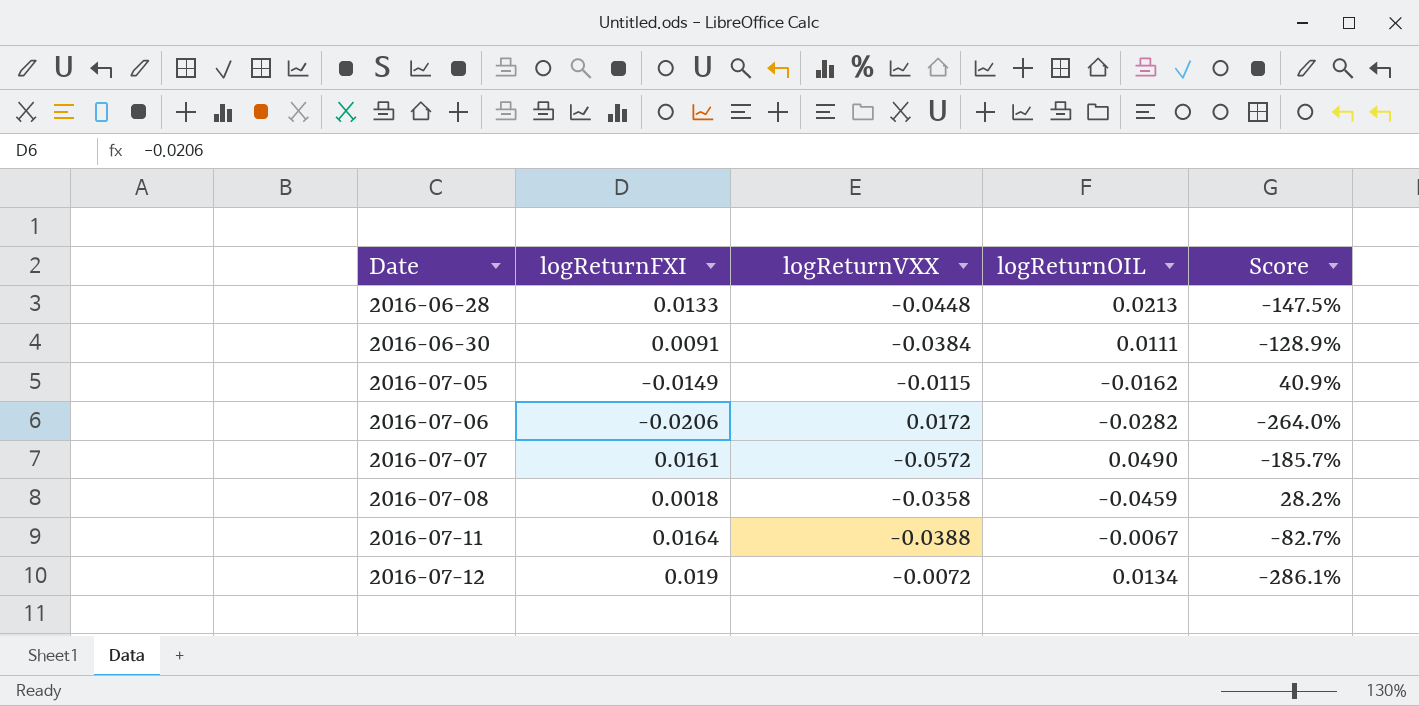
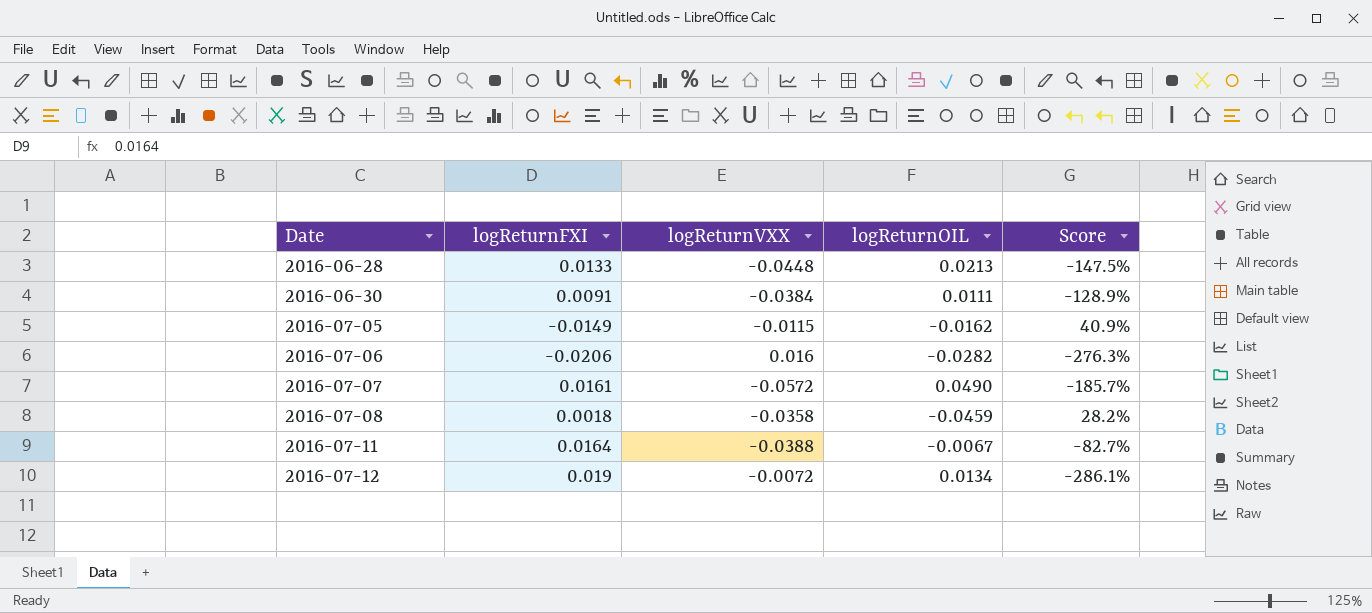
2016-07-06 | logReturnVXX: 0.0172 -> 0.016
2016-07-06 | Score: -264.0% -> -276.3%

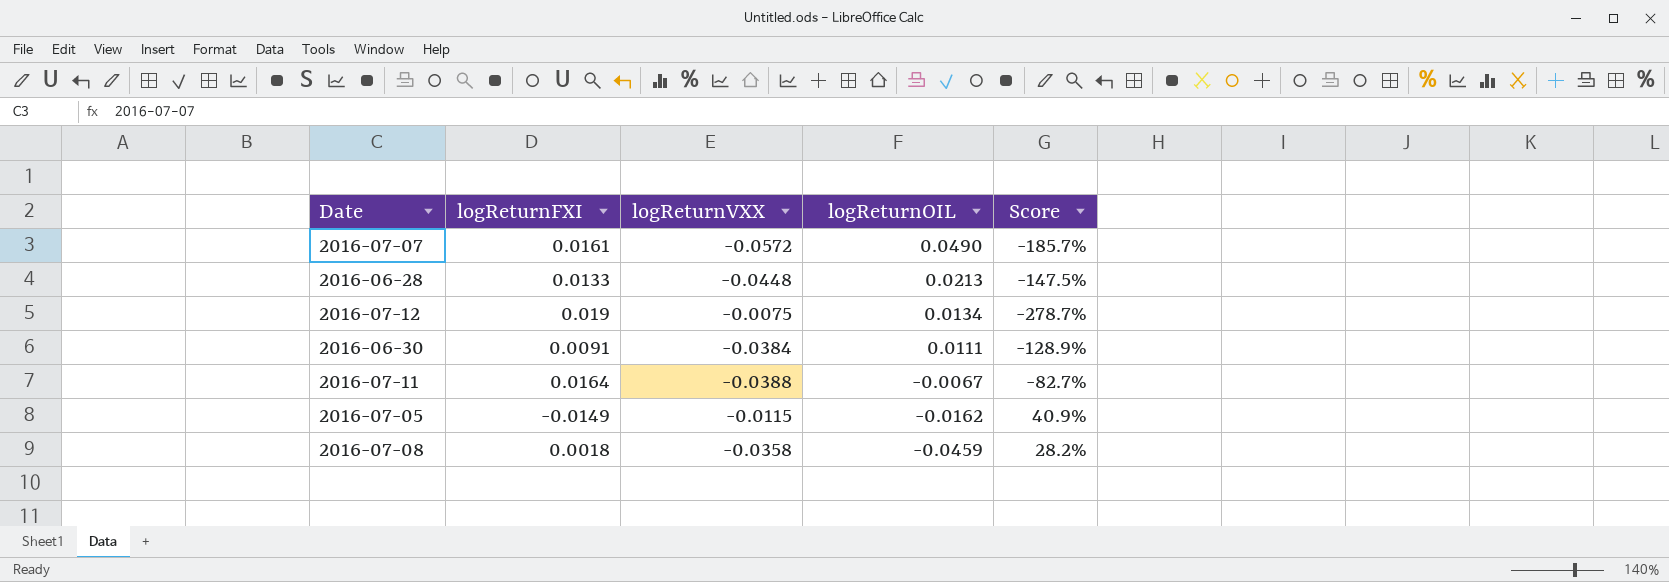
row order: Date ascending -> logReturnOIL descending
row 2016-07-06: -0.0206 | 0.016 | -0.0282 | -276.3% -> none
2016-07-12 | logReturnVXX: -0.0072 -> -0.0075
2016-07-12 | Score: -286.1% -> -278.7%

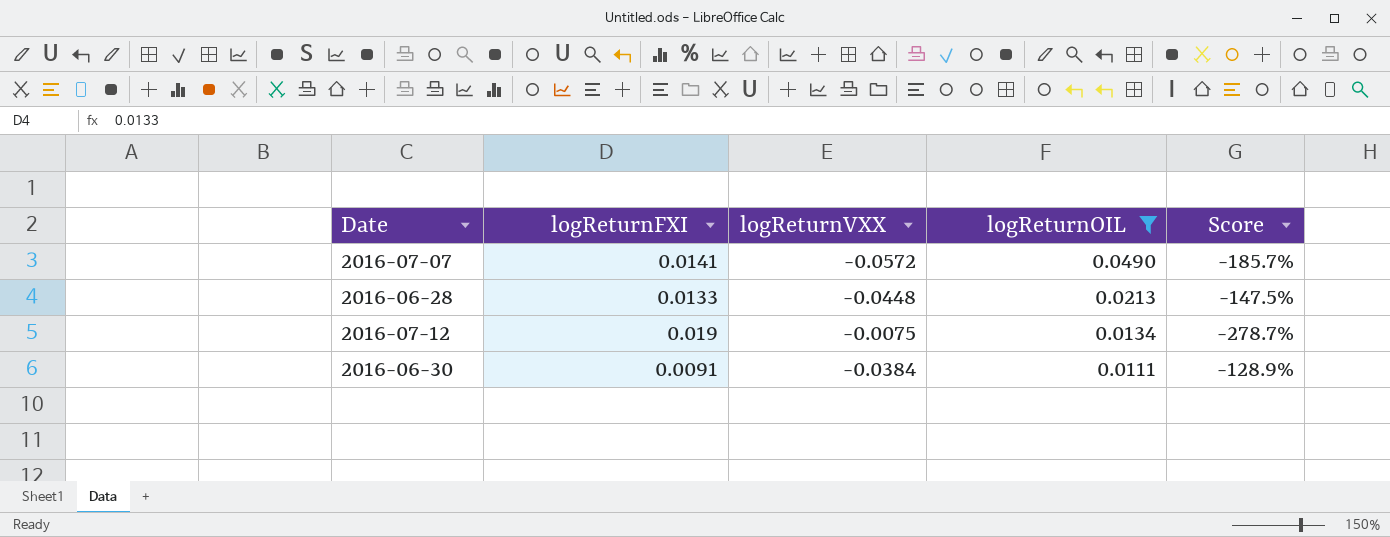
filter: none -> logReturnOIL >= 0.0111
2016-07-07 | logReturnFXI: 0.0161 -> 0.0141

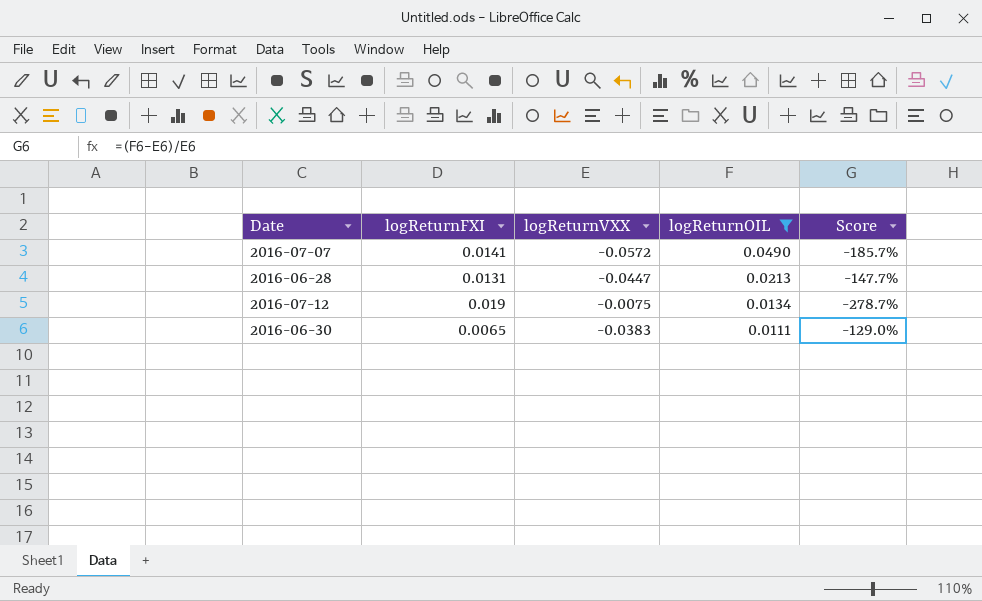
2016-06-28 | logReturnFXI: 0.0133 -> 0.0131
2016-06-28 | logReturnVXX: -0.0448 -> -0.0447
2016-06-28 | Score: -147.5% -> -147.7%
2016-06-30 | logReturnFXI: 0.0091 -> 0.0065
2016-06-30 | logReturnVXX: -0.0384 -> -0.0383
2016-06-30 | Score: -128.9% -> -129.0%

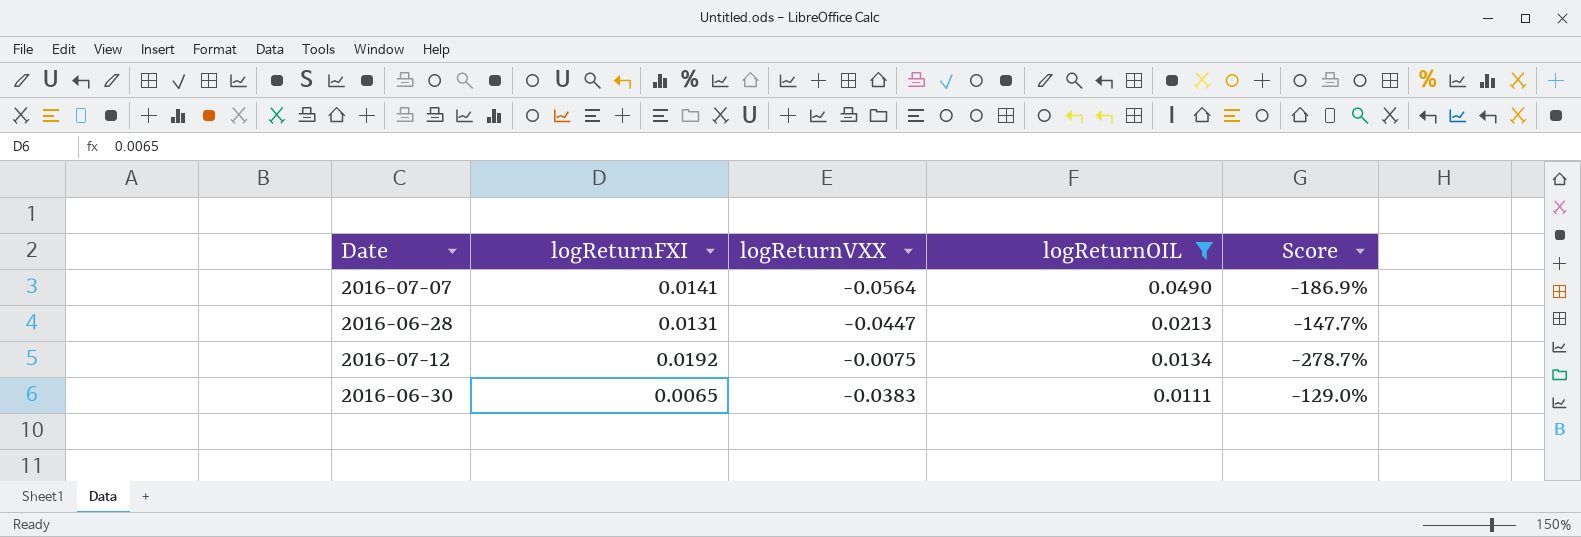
2016-07-07 | logReturnVXX: -0.0572 -> -0.0564
2016-07-07 | Score: -185.7% -> -186.9%
2016-07-12 | logReturnFXI: 0.019 -> 0.0192

